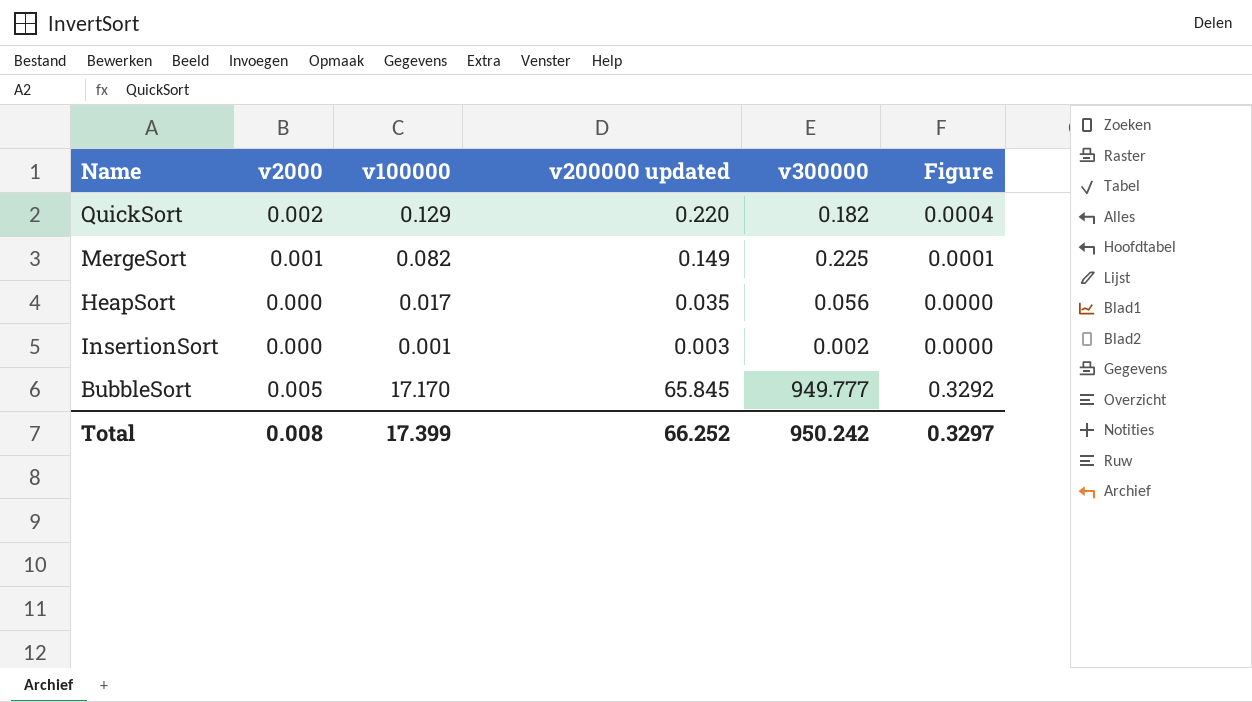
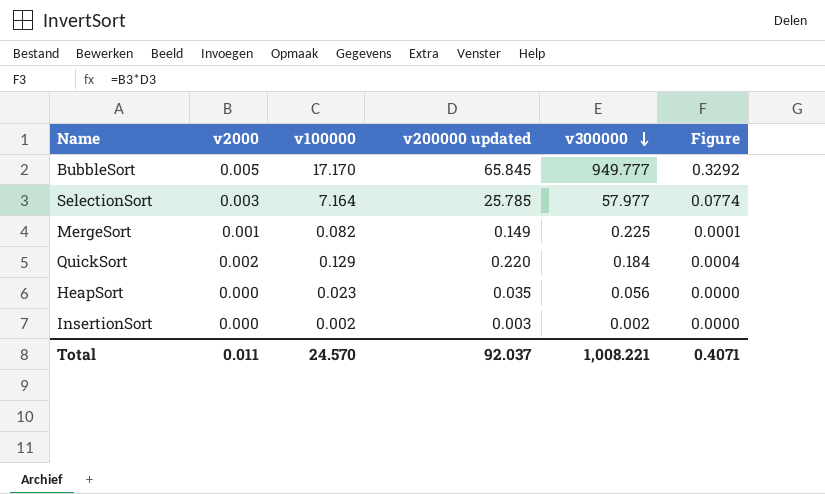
row order: none -> v300000 descending
row SelectionSort: none -> 0.003 | 7.164 | 25.785 | 57.977 | 0.0774
QuickSort | v300000: 0.182 -> 0.184
HeapSort | v100000: 0.017 -> 0.023
InsertionSort | v100000: 0.001 -> 0.002
Total | v2000: 0.008 -> 0.011
Total | v100000: 17.399 -> 24.570
Total | v200000 updated: 66.252 -> 92.037
Total | v300000: 950.242 -> 1,008.221
Total | Figure: 0.3297 -> 0.4071

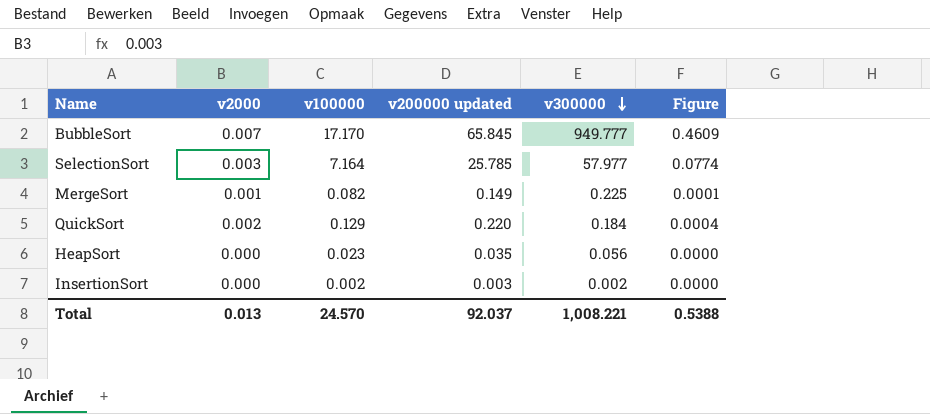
BubbleSort | v2000: 0.005 -> 0.007
BubbleSort | Figure: 0.3292 -> 0.4609
Total | v2000: 0.011 -> 0.013
Total | Figure: 0.4071 -> 0.5388

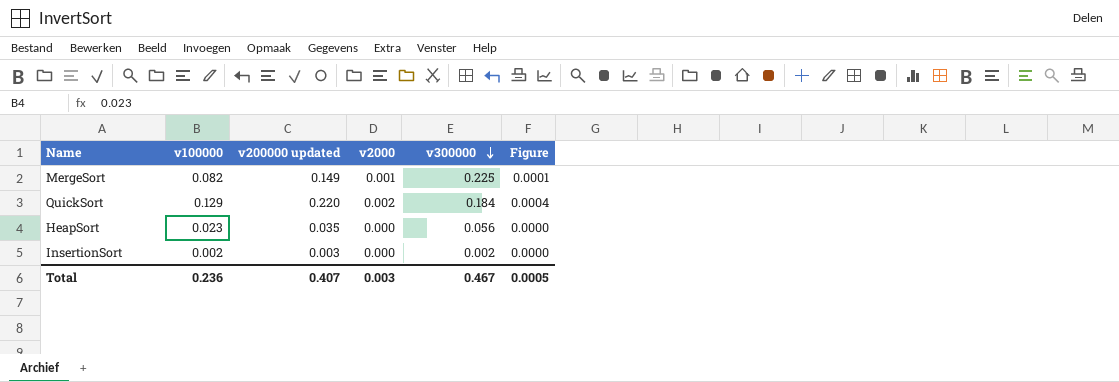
column v2000 | position: 2 -> 4
row BubbleSort: 0.007 | 17.170 | 65.845 | 949.777 | 0.4609 -> none
row SelectionSort: 0.003 | 7.164 | 25.785 | 57.977 | 0.0774 -> none
Total | v100000: 24.570 -> 0.236
Total | v200000 updated: 92.037 -> 0.407
Total | v2000: 0.013 -> 0.003
Total | v300000: 1,008.221 -> 0.467
Total | Figure: 0.5388 -> 0.0005

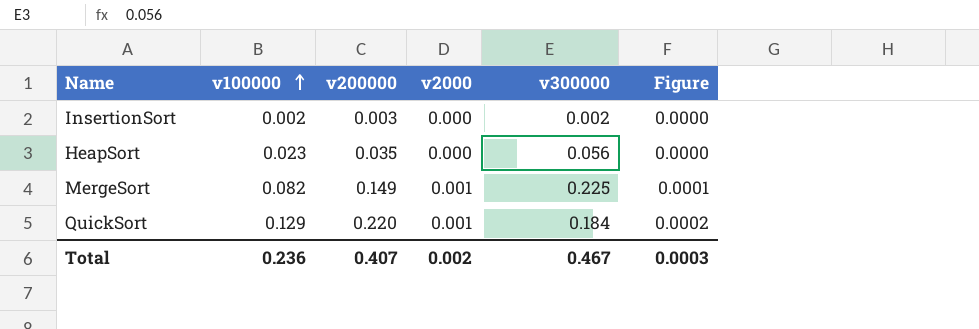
row order: v300000 descending -> v100000 ascending
column name: v200000 updated -> v200000
QuickSort | v2000: 0.002 -> 0.001
QuickSort | Figure: 0.0004 -> 0.0002
Total | v2000: 0.003 -> 0.002
Total | Figure: 0.0005 -> 0.0003

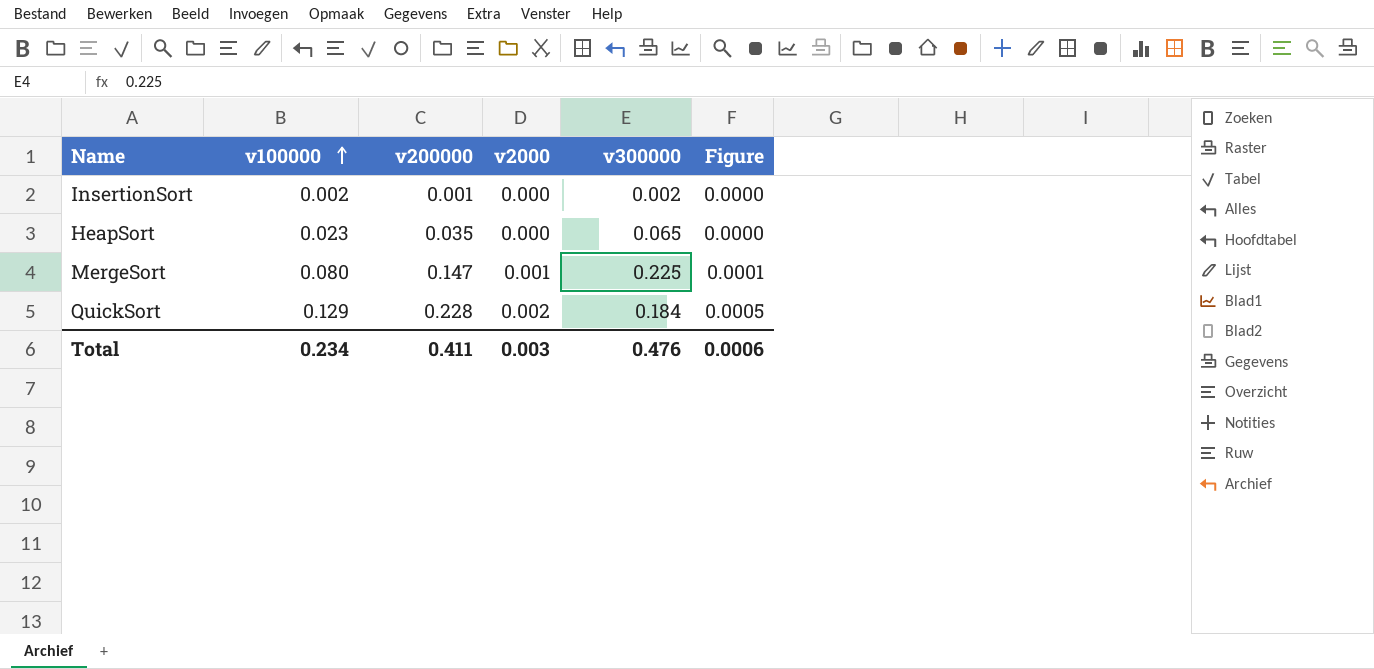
InsertionSort | v200000: 0.003 -> 0.001
HeapSort | v300000: 0.056 -> 0.065
MergeSort | v100000: 0.082 -> 0.080
MergeSort | v200000: 0.149 -> 0.147
QuickSort | v200000: 0.220 -> 0.228
QuickSort | v2000: 0.001 -> 0.002
QuickSort | Figure: 0.0002 -> 0.0005
Total | v100000: 0.236 -> 0.234
Total | v200000: 0.407 -> 0.411
Total | v2000: 0.002 -> 0.003
Total | v300000: 0.467 -> 0.476
Total | Figure: 0.0003 -> 0.0006

